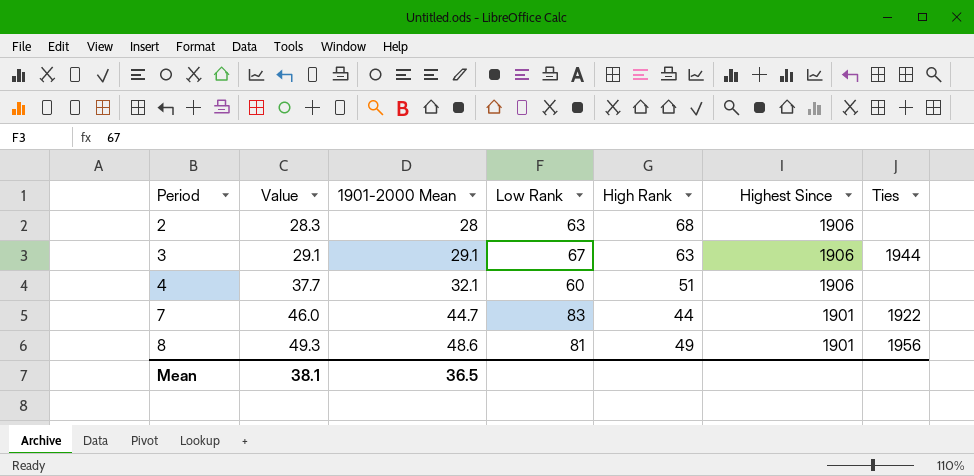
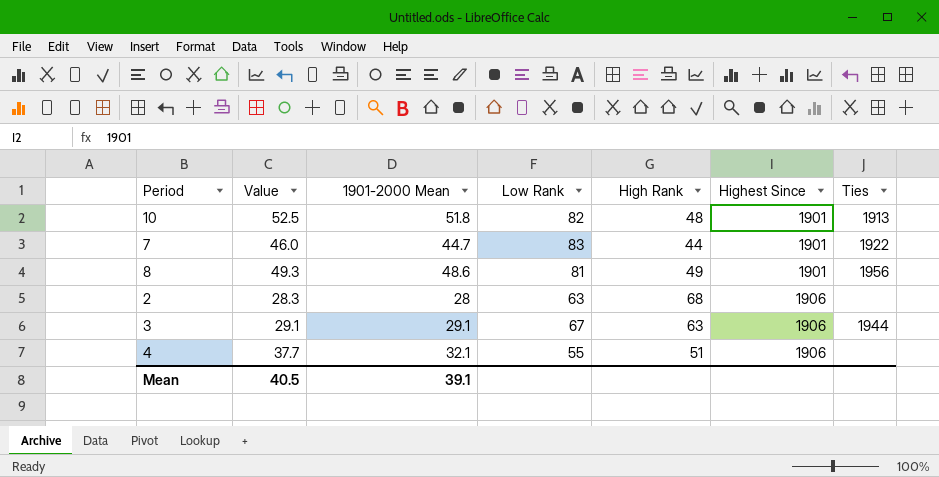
row order: Period ascending -> Highest Since ascending
row 10: none -> 52.5 | 51.8 | 82 | 48 | 1901 | 1913
4 | Low Rank: 60 -> 55
Mean | Value: 38.1 -> 40.5
Mean | 1901-2000 Mean: 36.5 -> 39.1

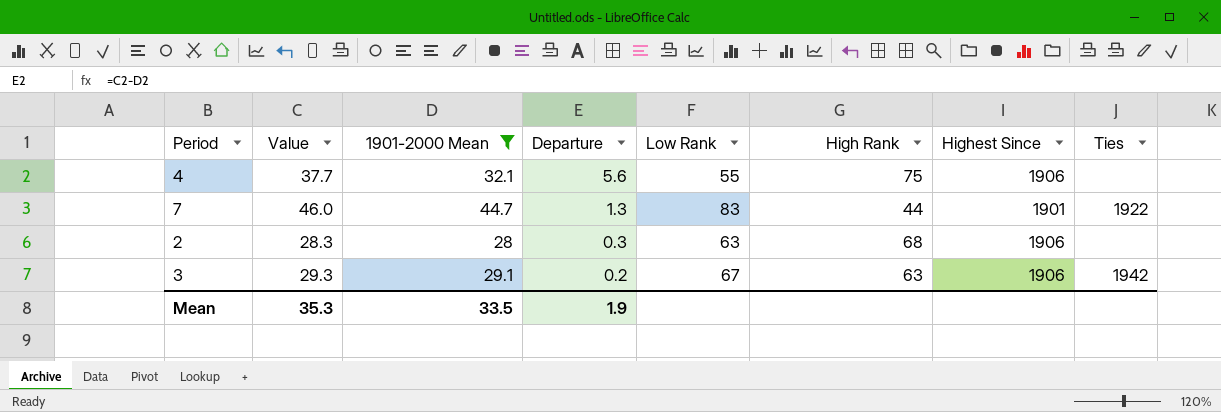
filter: none -> 1901-2000 Mean <= 44.7
row order: Highest Since ascending -> Departure descending
column Departure | formula: none -> [Value] - [1901-2000 Mean]
4 | High Rank: 51 -> 75
3 | Value: 29.1 -> 29.3
3 | Ties: 1944 -> 1942
Mean | Value: 40.5 -> 35.3
Mean | 1901-2000 Mean: 39.1 -> 33.5

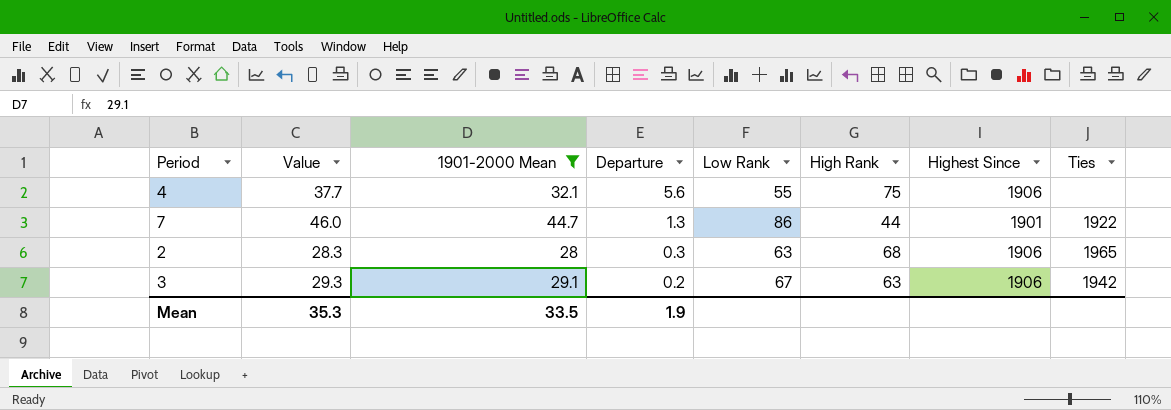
7 | Low Rank: 83 -> 86
2 | Ties: none -> 1965

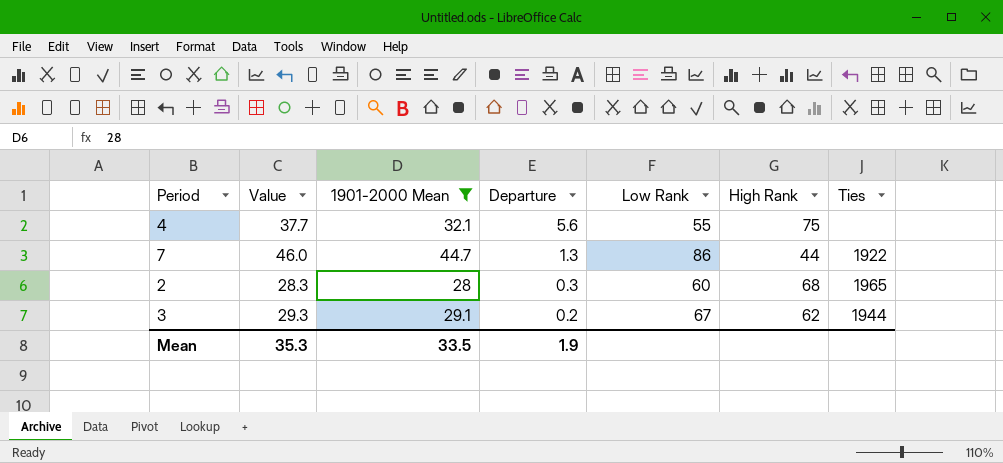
column Highest Since | position: 7 -> none
2 | Low Rank: 63 -> 60
3 | High Rank: 63 -> 62
3 | Ties: 1942 -> 1944

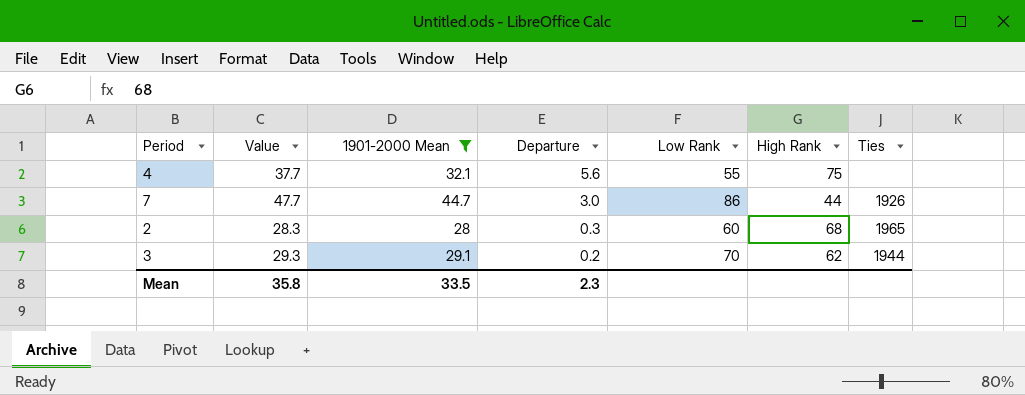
7 | Value: 46.0 -> 47.7
7 | Departure: 1.3 -> 3.0
7 | Ties: 1922 -> 1926
3 | Low Rank: 67 -> 70
Mean | Value: 35.3 -> 35.8
Mean | Departure: 1.9 -> 2.3

